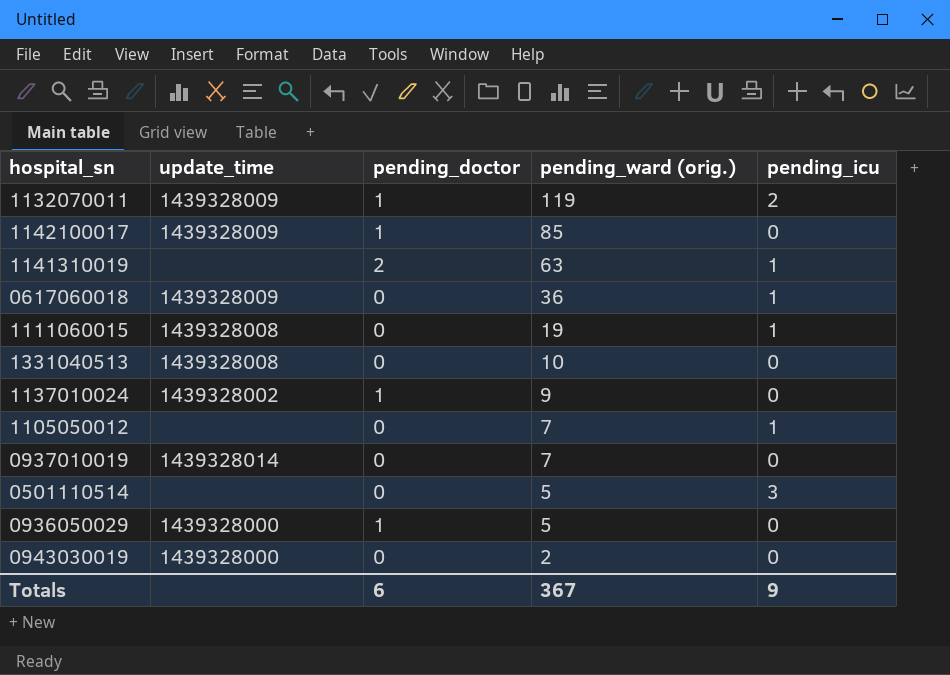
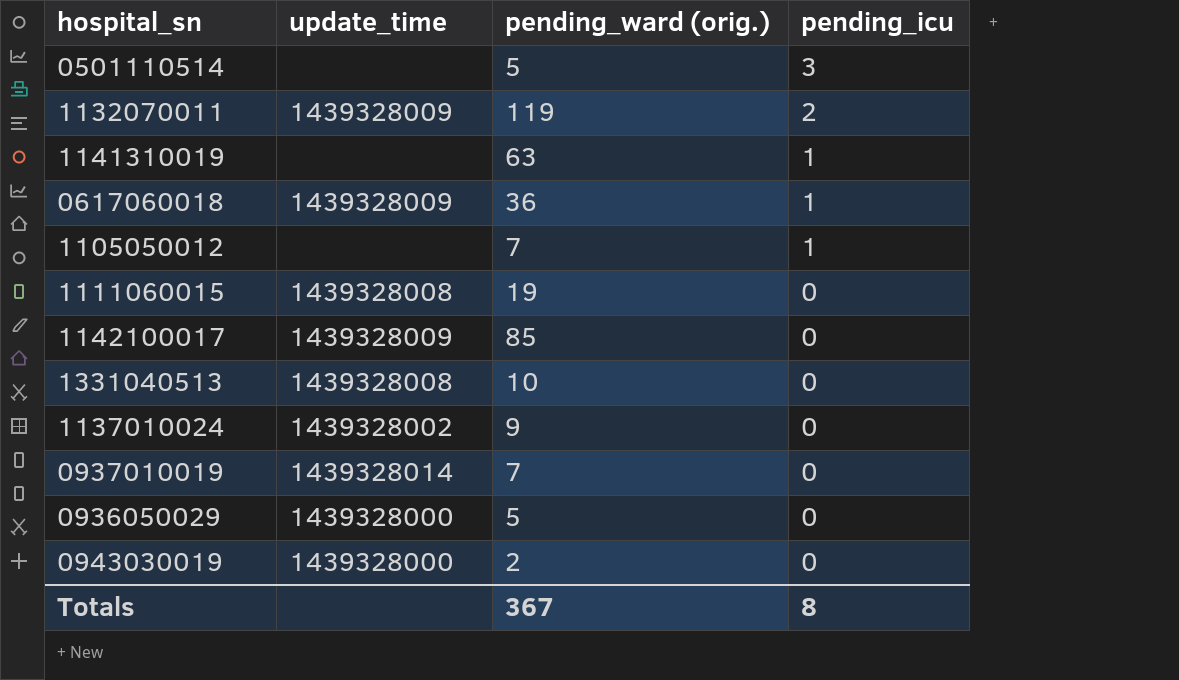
row order: pending_ward (orig.) descending -> pending_icu descending
column pending_doctor | position: 3 -> none
1111060015 | pending_icu: 1 -> 0
Totals | pending_icu: 9 -> 8

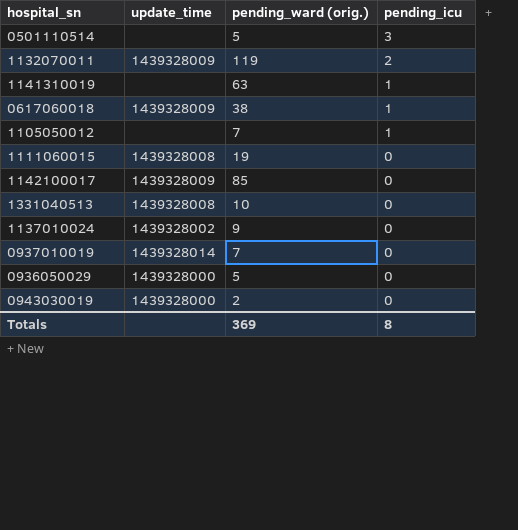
0617060018 | pending_ward (orig.): 36 -> 38
Totals | pending_ward (orig.): 367 -> 369

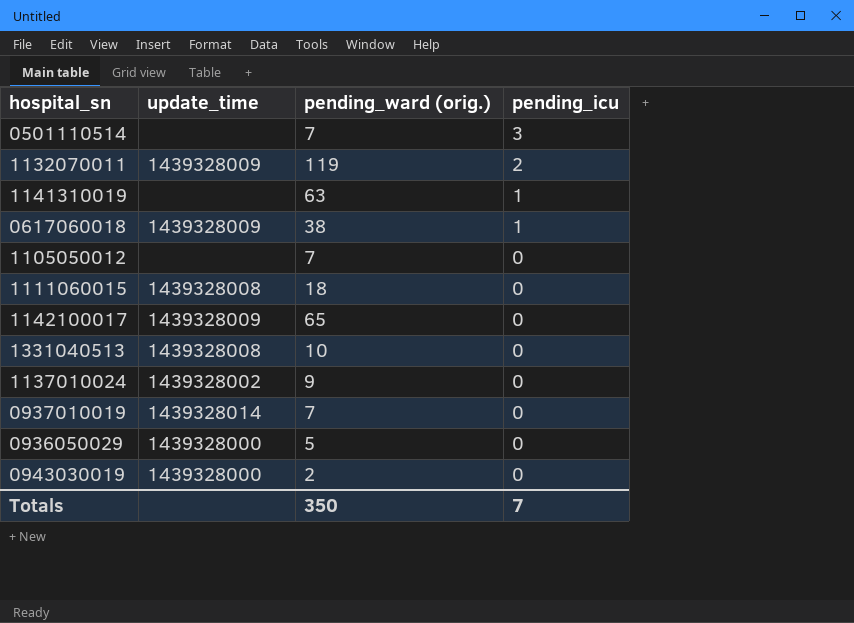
0501110514 | pending_ward (orig.): 5 -> 7
1105050012 | pending_icu: 1 -> 0
1111060015 | pending_ward (orig.): 19 -> 18
1142100017 | pending_ward (orig.): 85 -> 65
Totals | pending_ward (orig.): 369 -> 350
Totals | pending_icu: 8 -> 7

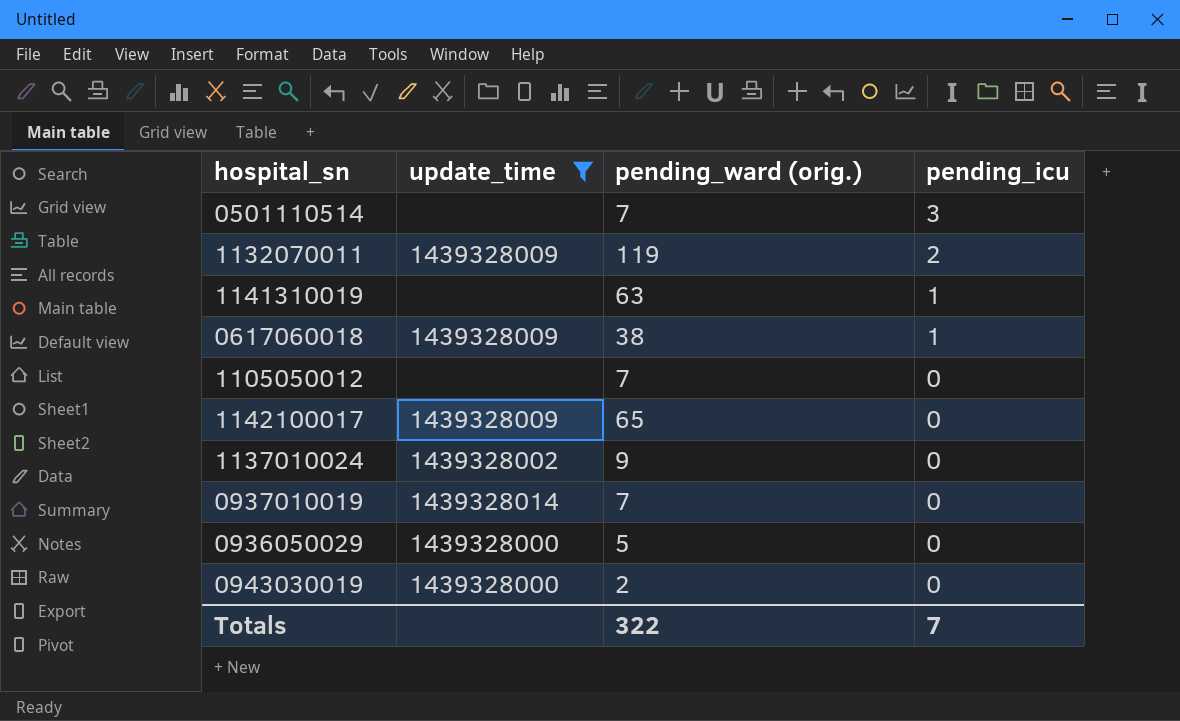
filter: none -> update_time != 1439328008
Totals | pending_ward (orig.): 350 -> 322

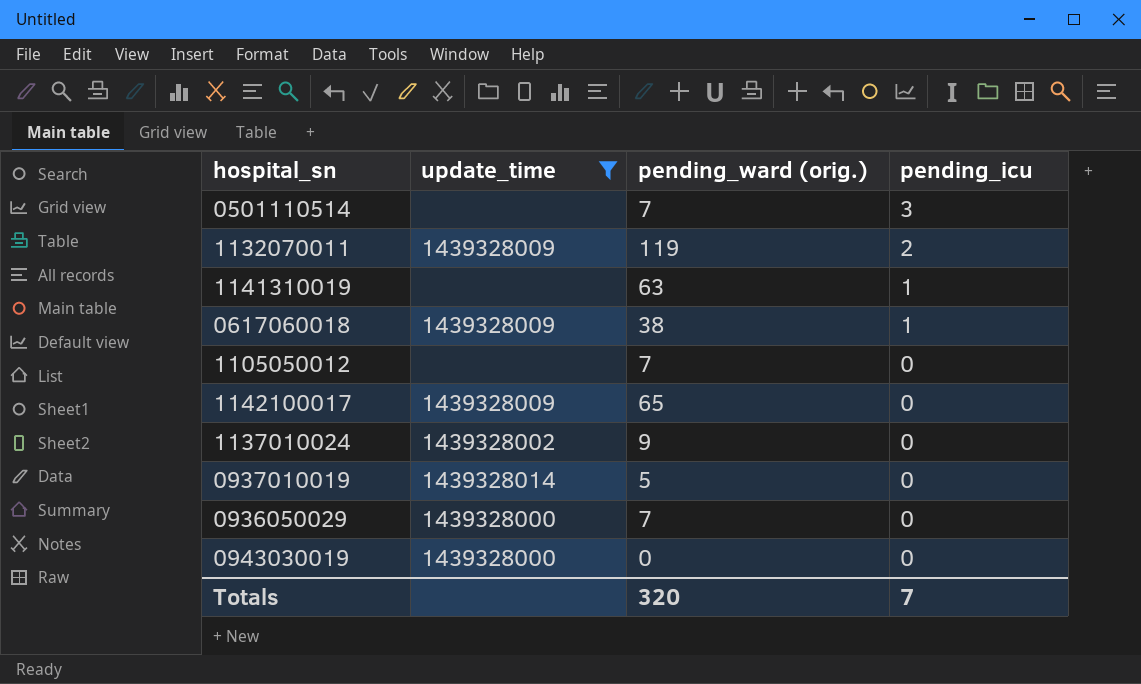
0937010019 | pending_ward (orig.): 7 -> 5
0936050029 | pending_ward (orig.): 5 -> 7
0943030019 | pending_ward (orig.): 2 -> 0
Totals | pending_ward (orig.): 322 -> 320

